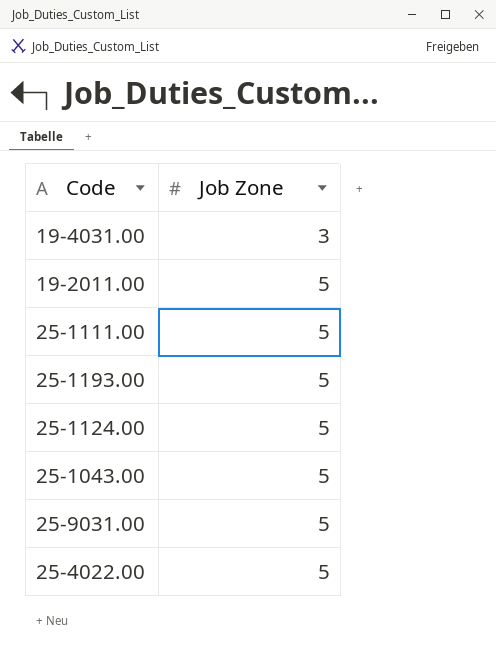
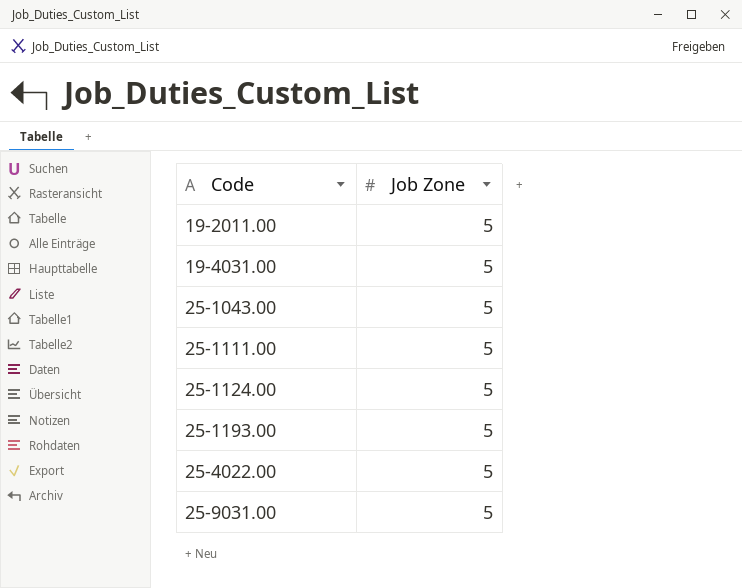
row order: Job Zone ascending -> Code ascending
19-4031.00 | Job Zone: 3 -> 5

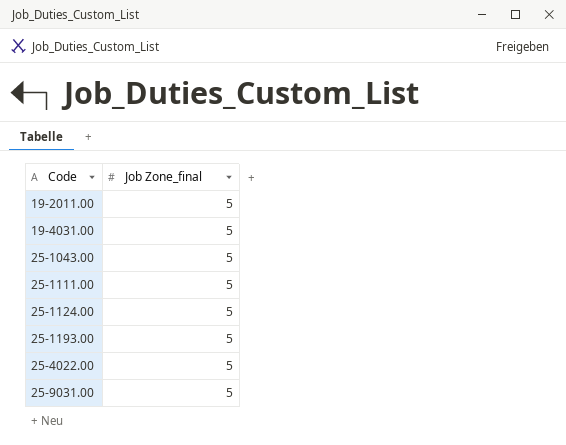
column name: Job Zone -> Job Zone_final

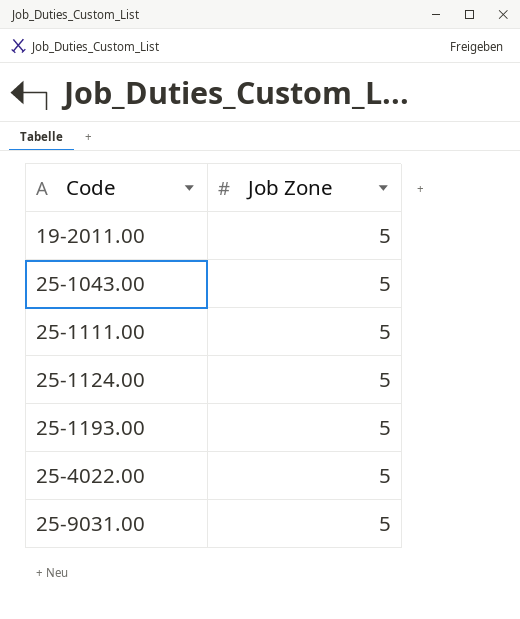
column name: Job Zone_final -> Job Zone
row 19-4031.00: 5 -> none

